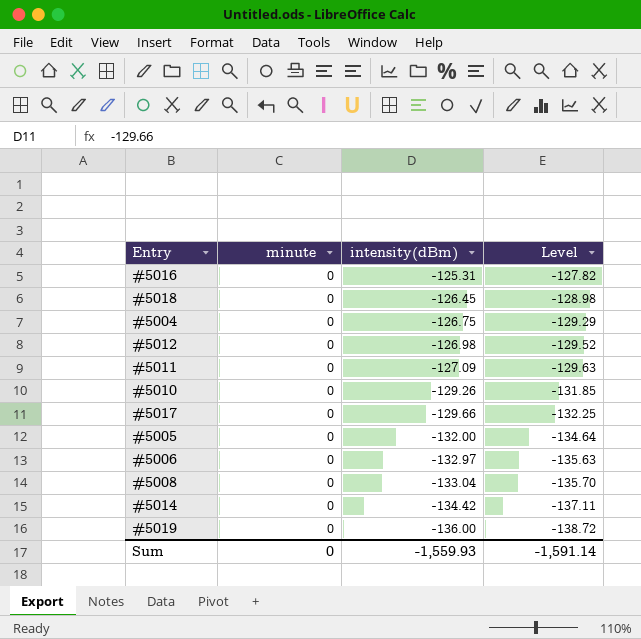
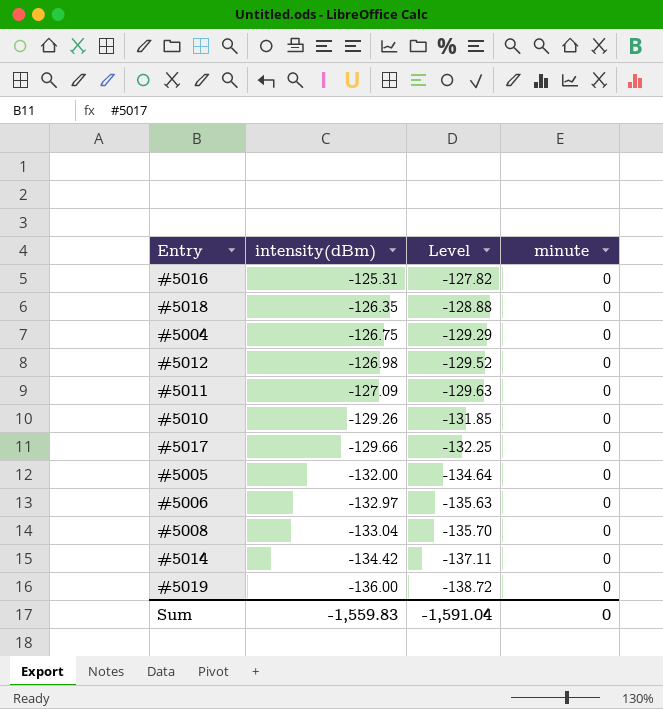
column minute | position: 2 -> 4
#5018 | intensity(dBm): -126.45 -> -126.35
#5018 | Level: -128.98 -> -128.88
Sum | intensity(dBm): -1,559.93 -> -1,559.83
Sum | Level: -1,591.14 -> -1,591.04

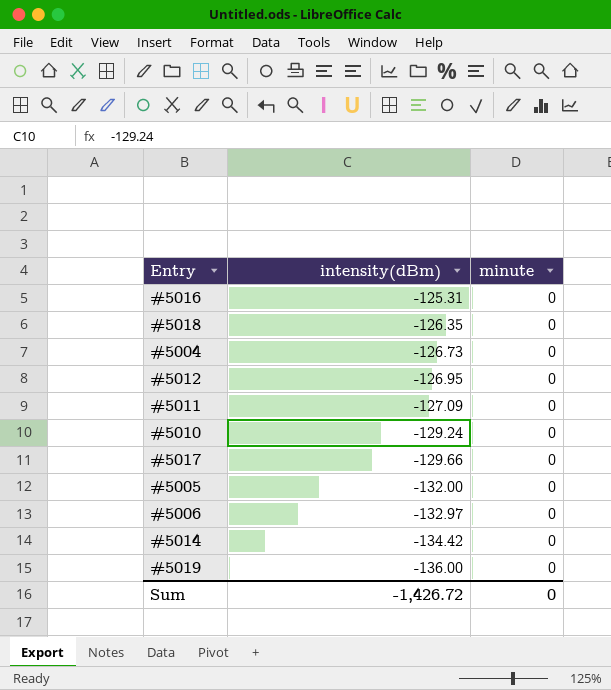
column Level | formula: [intensity(dBm)] * 1.02 -> none
row #5008: -133.04 | -135.70 | 0 -> none
#5004 | intensity(dBm): -126.75 -> -126.73
#5012 | intensity(dBm): -126.98 -> -126.95
#5010 | intensity(dBm): -129.26 -> -129.24
Sum | intensity(dBm): -1,559.83 -> -1,426.72

